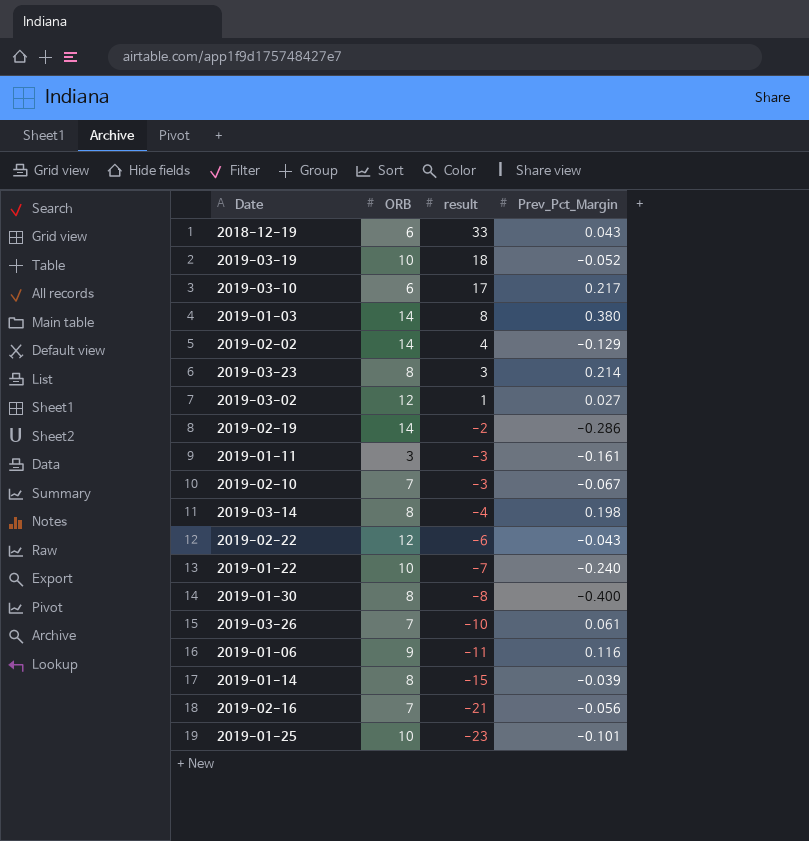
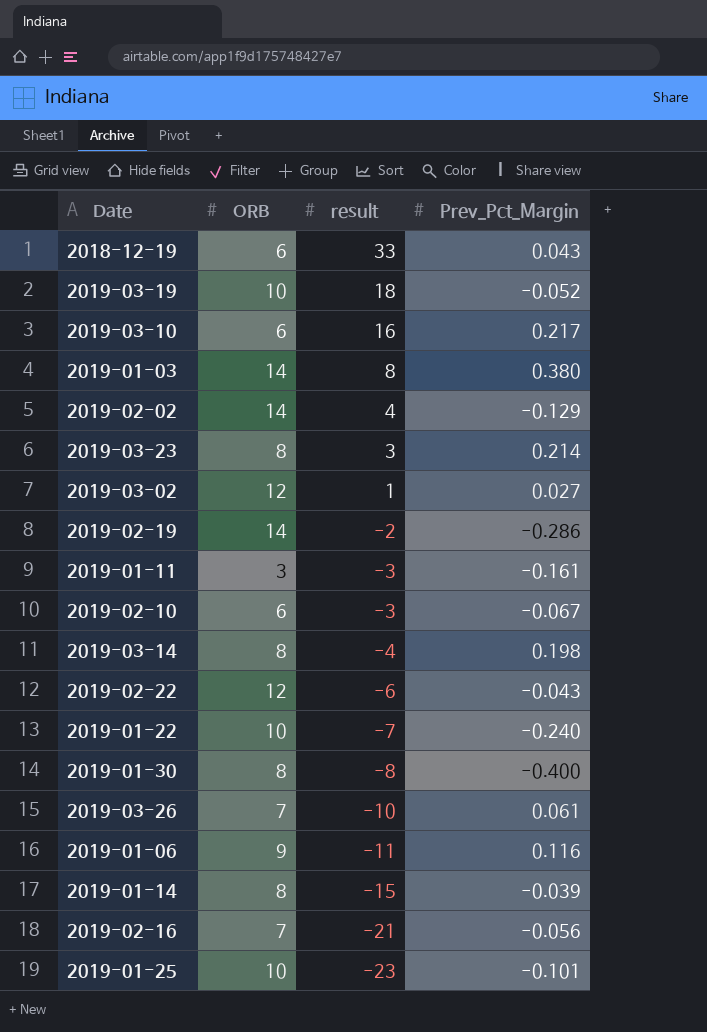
2019-03-10 | result: 17 -> 16
2019-02-10 | ORB: 7 -> 6

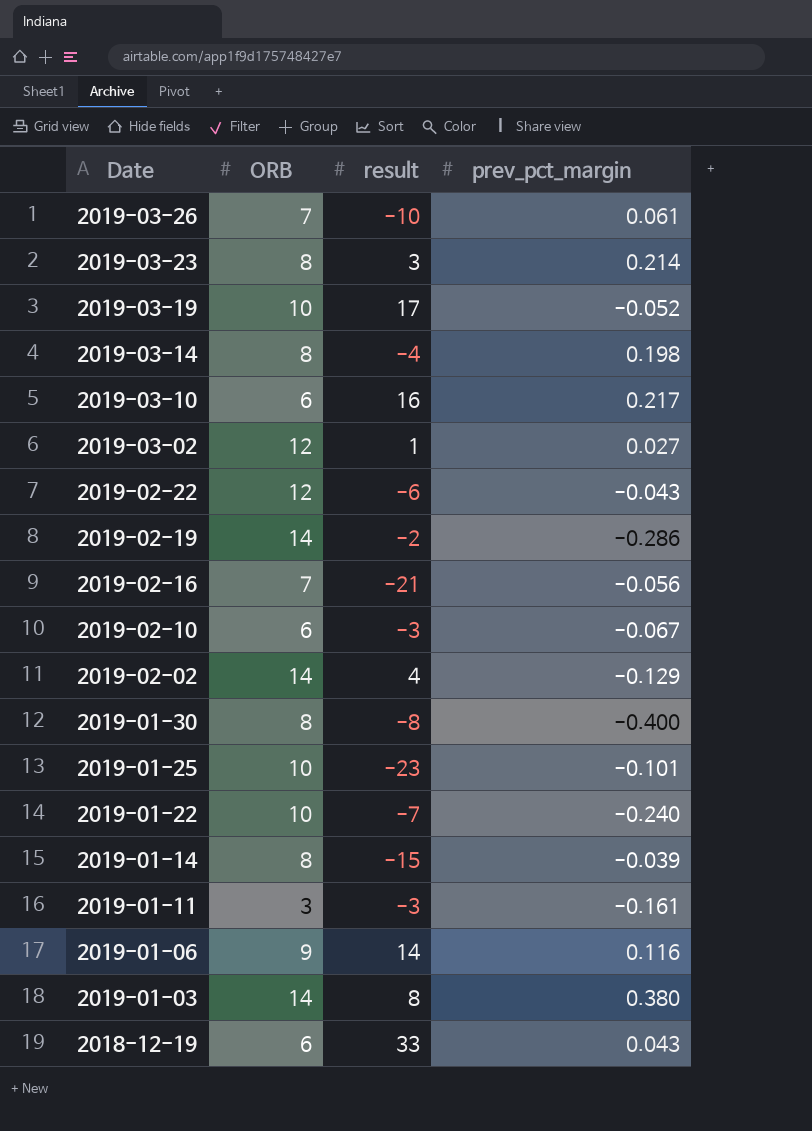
row order: result descending -> Date descending
column name: Prev_Pct_Margin -> prev_pct_margin
2019-03-19 | result: 18 -> 17
2019-01-06 | result: -11 -> 14

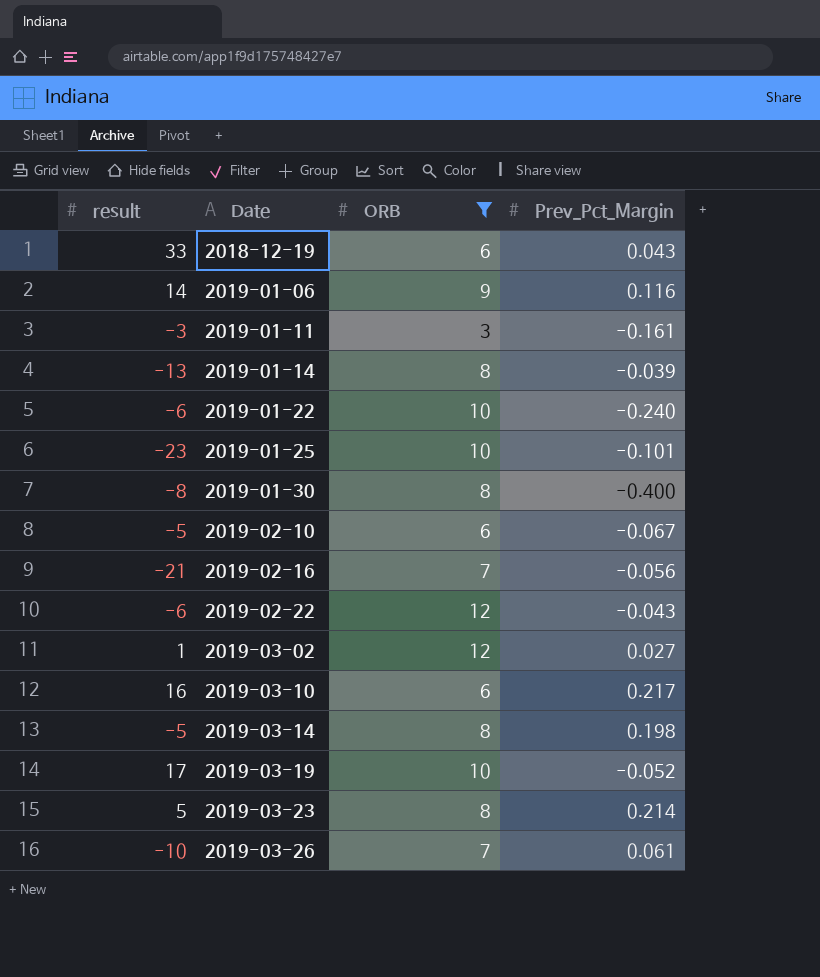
filter: none -> ORB != 14
row order: Date descending -> Date ascending
column result | position: 3 -> 1
column name: prev_pct_margin -> Prev_Pct_Margin
2019-01-14 | result: -15 -> -13
2019-01-22 | result: -7 -> -6
2019-02-10 | result: -3 -> -5
2019-03-14 | result: -4 -> -5
2019-03-23 | result: 3 -> 5

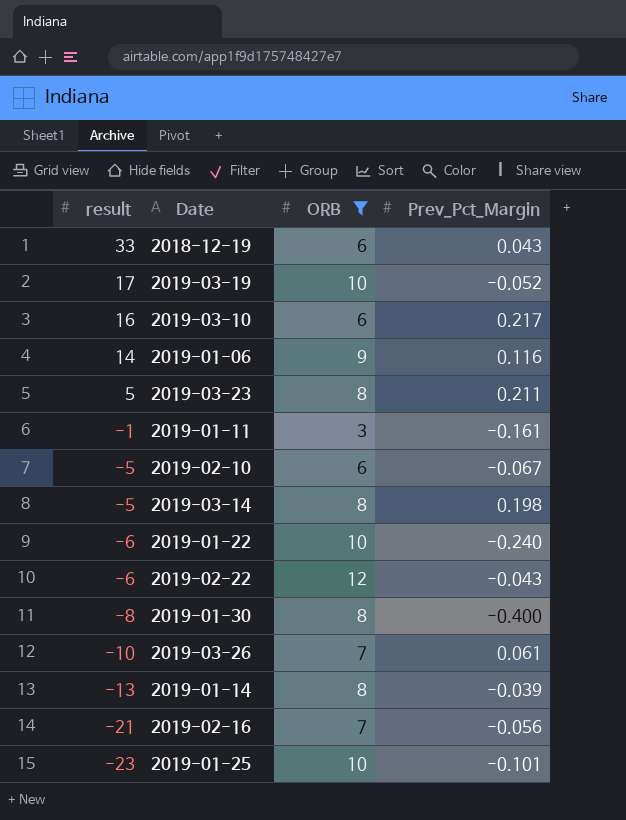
row order: Date ascending -> result descending
row 2019-03-02: 1 | 12 | 0.027 -> none
2019-03-23 | Prev_Pct_Margin: 0.214 -> 0.211
2019-01-11 | result: -3 -> -1

